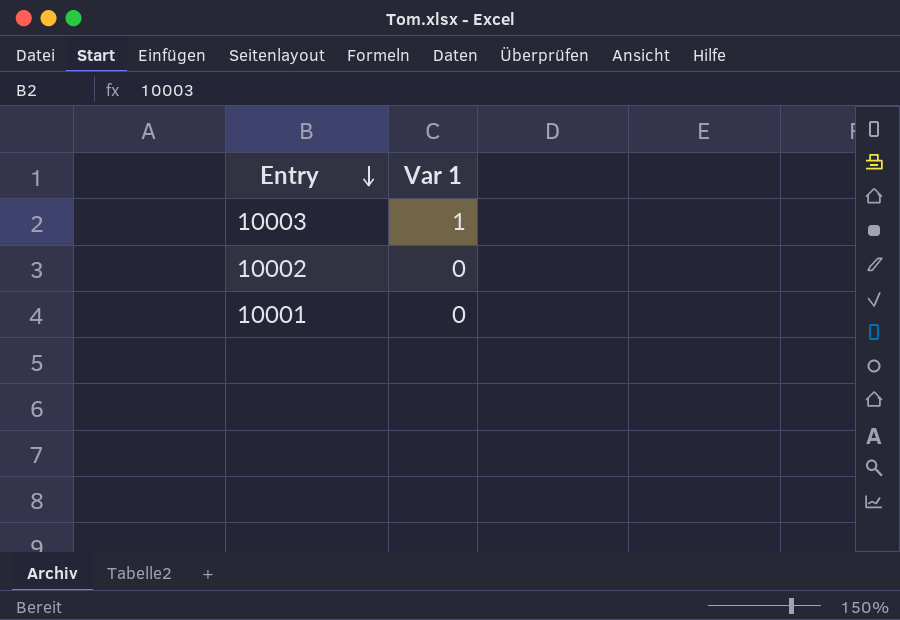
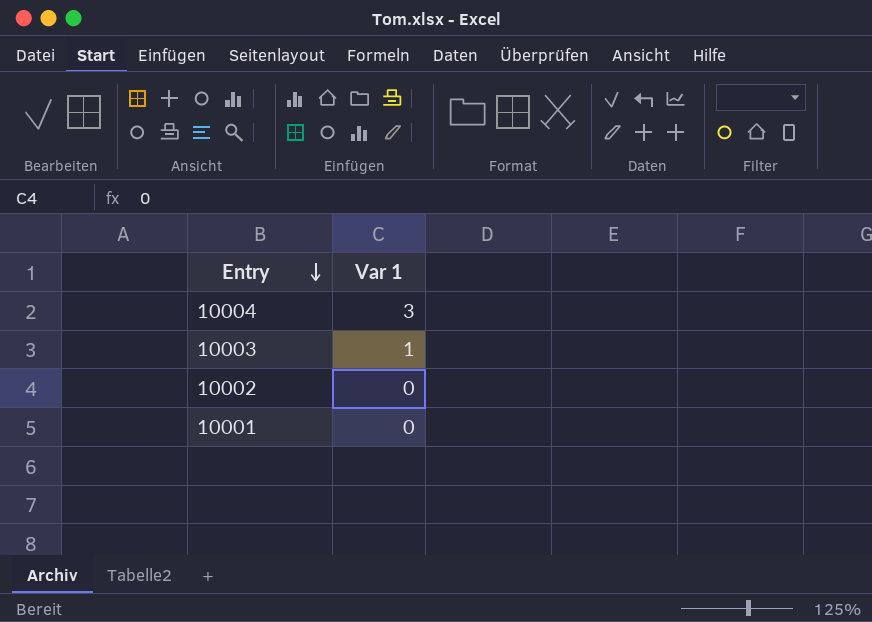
row 10004: none -> 3

